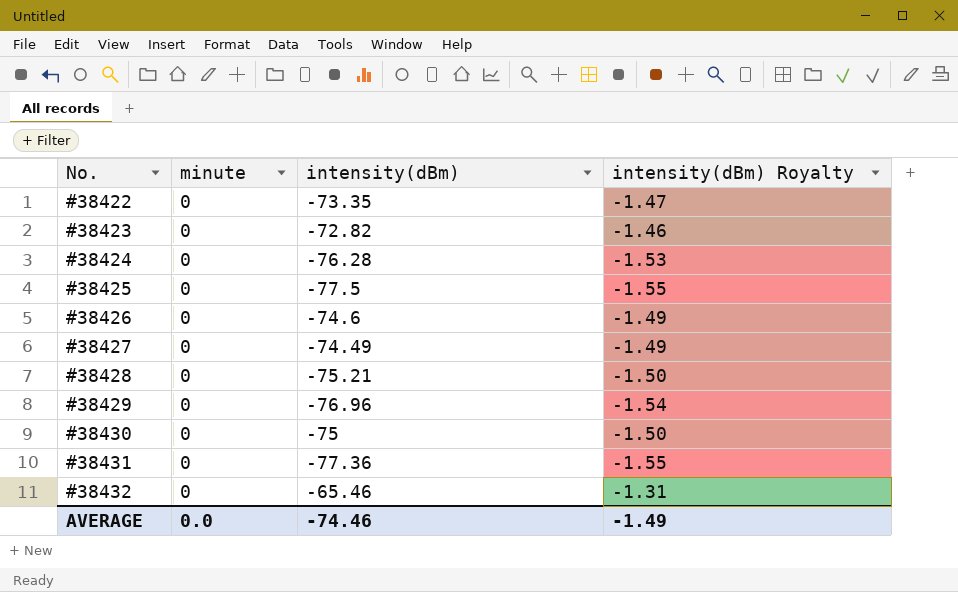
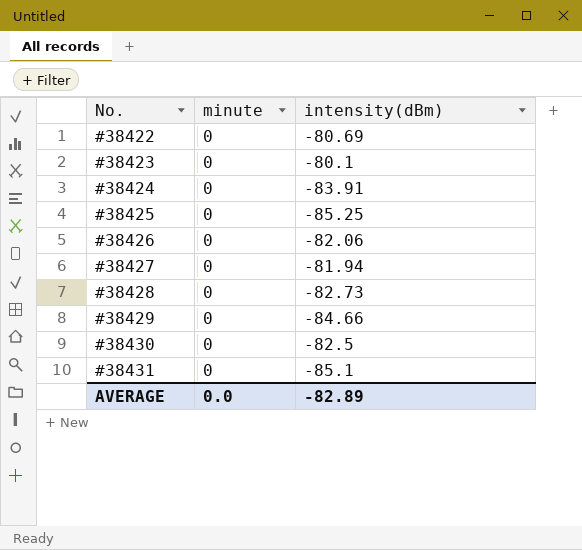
column intensity(dBm) Royalty | formula: [intensity(dBm)] * 0.02 -> none
row #38432: 0 | -65.46 | -1.31 -> none
#38422 | intensity(dBm): -73.35 -> -80.69
#38423 | intensity(dBm): -72.82 -> -80.1
#38424 | intensity(dBm): -76.28 -> -83.91
#38425 | intensity(dBm): -77.5 -> -85.25
#38426 | intensity(dBm): -74.6 -> -82.06
#38427 | intensity(dBm): -74.49 -> -81.94
#38428 | intensity(dBm): -75.21 -> -82.73
#38429 | intensity(dBm): -76.96 -> -84.66
#38430 | intensity(dBm): -75 -> -82.5
#38431 | intensity(dBm): -77.36 -> -85.1
AVERAGE | intensity(dBm): -74.46 -> -82.89

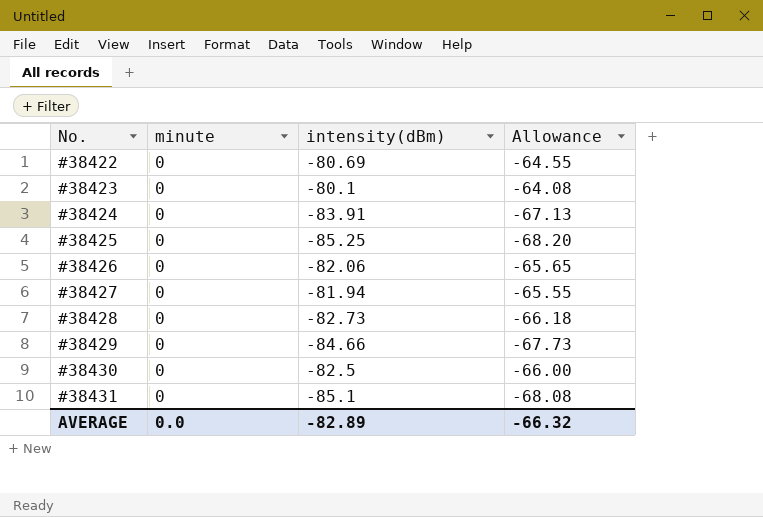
column Allowance | formula: none -> [intensity(dBm)] * 0.8

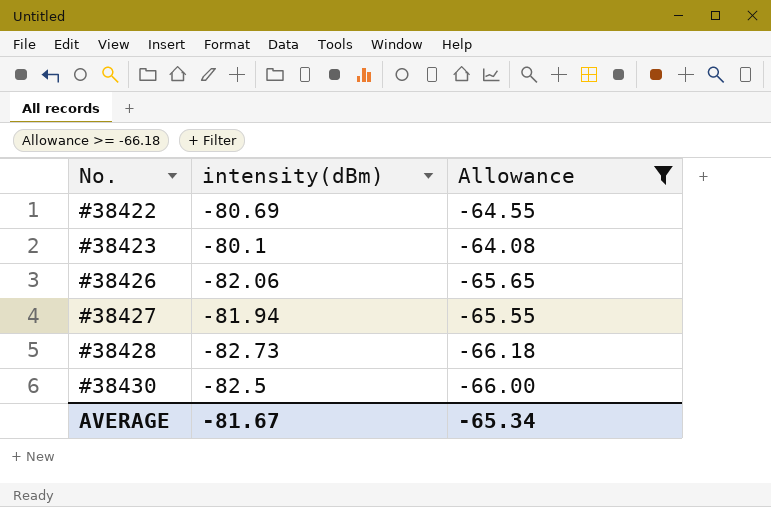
filter: none -> Allowance >= -66.18
column minute | position: 2 -> none
AVERAGE | intensity(dBm): -82.89 -> -81.67
AVERAGE | Allowance: -66.32 -> -65.34

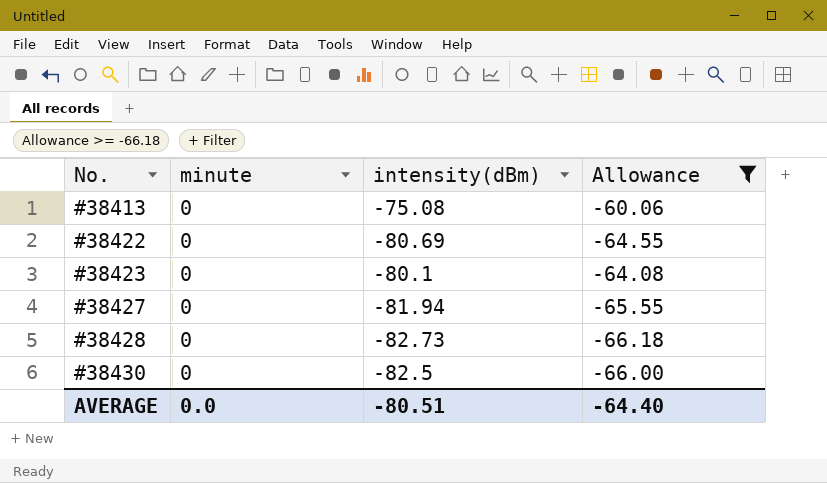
column minute | position: none -> 2
row #38426: -82.06 | -65.65 -> none
row #38413: none -> 0 | -75.08 | -60.06
AVERAGE | intensity(dBm): -81.67 -> -80.51
AVERAGE | Allowance: -65.34 -> -64.40

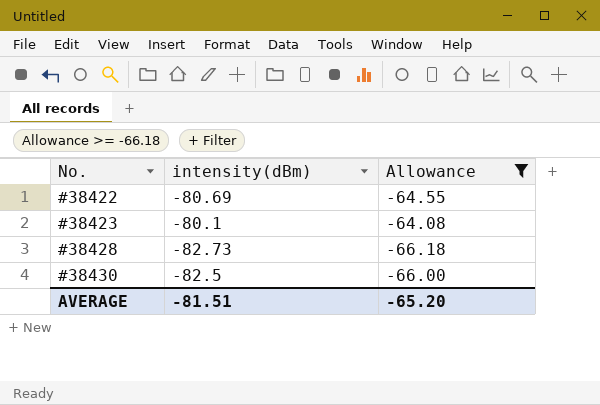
column minute | position: 2 -> none
row #38413: 0 | -75.08 | -60.06 -> none
row #38427: 0 | -81.94 | -65.55 -> none
AVERAGE | intensity(dBm): -80.51 -> -81.51
AVERAGE | Allowance: -64.40 -> -65.20

